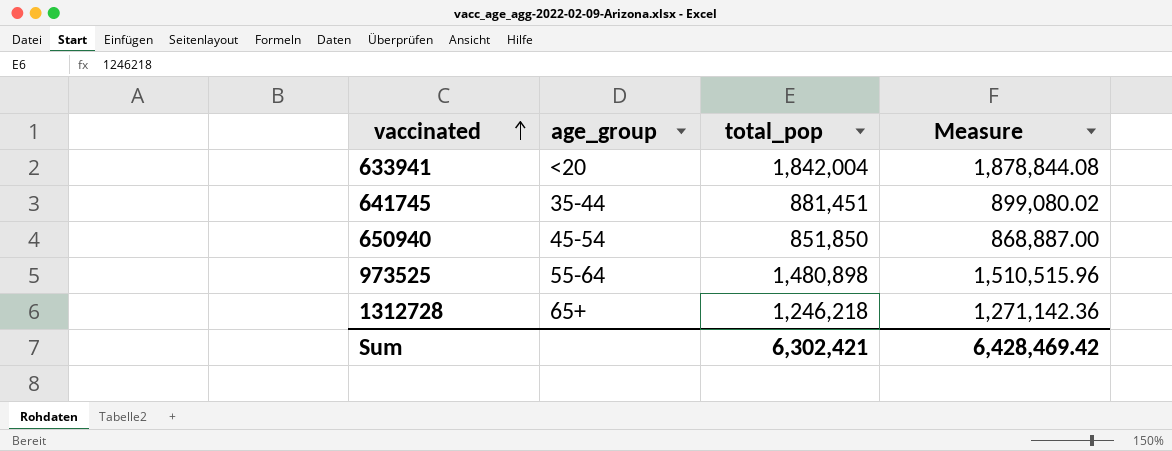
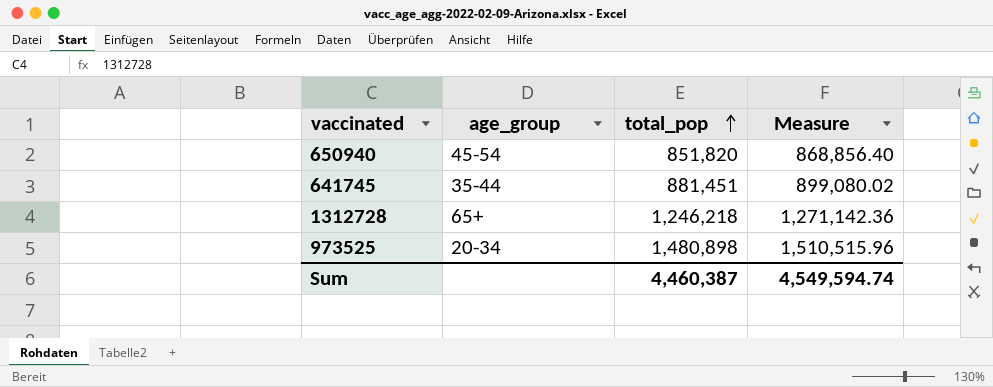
row order: vaccinated ascending -> total_pop ascending
row 633941: <20 | 1,842,004 | 1,878,844.08 -> none
650940 | total_pop: 851,850 -> 851,820
650940 | Measure: 868,887.00 -> 868,856.40
973525 | age_group: 55-64 -> 20-34
Sum | total_pop: 6,302,421 -> 4,460,387
Sum | Measure: 6,428,469.42 -> 4,549,594.74

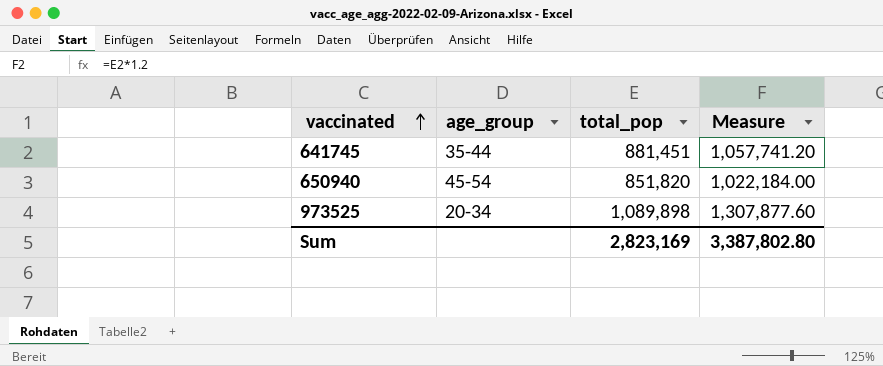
row order: total_pop ascending -> vaccinated ascending
column Measure | formula: [total_pop] * 1.02 -> [total_pop] * 1.2
row 1312728: 65+ | 1,246,218 | 1,271,142.36 -> none
973525 | total_pop: 1,480,898 -> 1,089,898
Sum | total_pop: 4,460,387 -> 2,823,169
Sum | Measure: 4,549,594.74 -> 3,387,802.80

